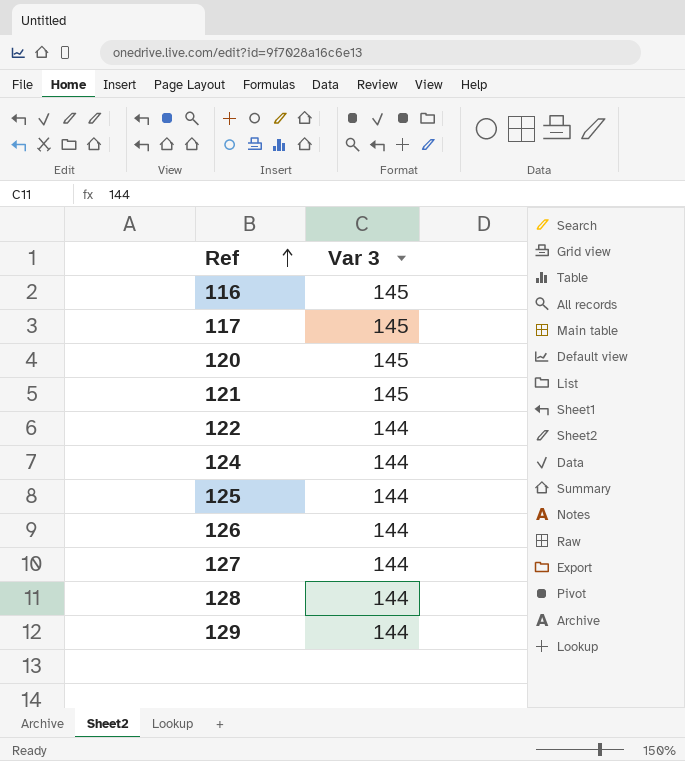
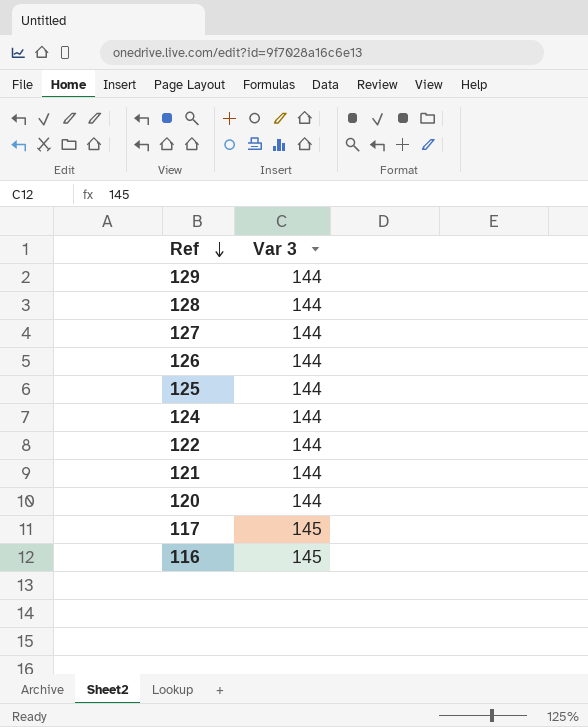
row order: Ref ascending -> Ref descending
121 | Var 3: 145 -> 144
120 | Var 3: 145 -> 144

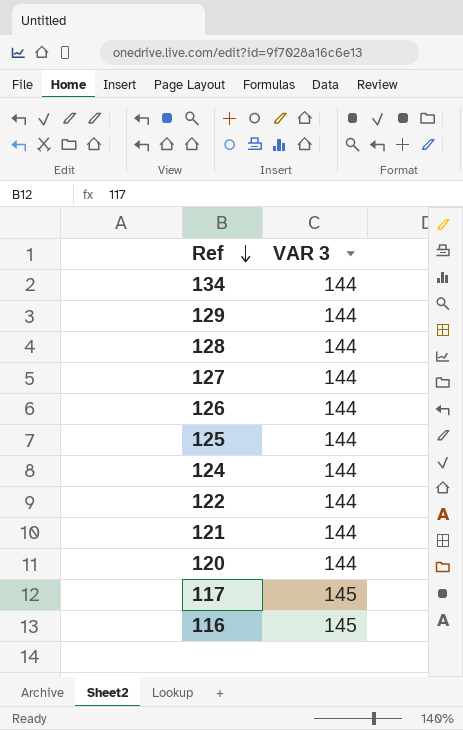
column name: Var 3 -> VAR 3
row 134: none -> 144

